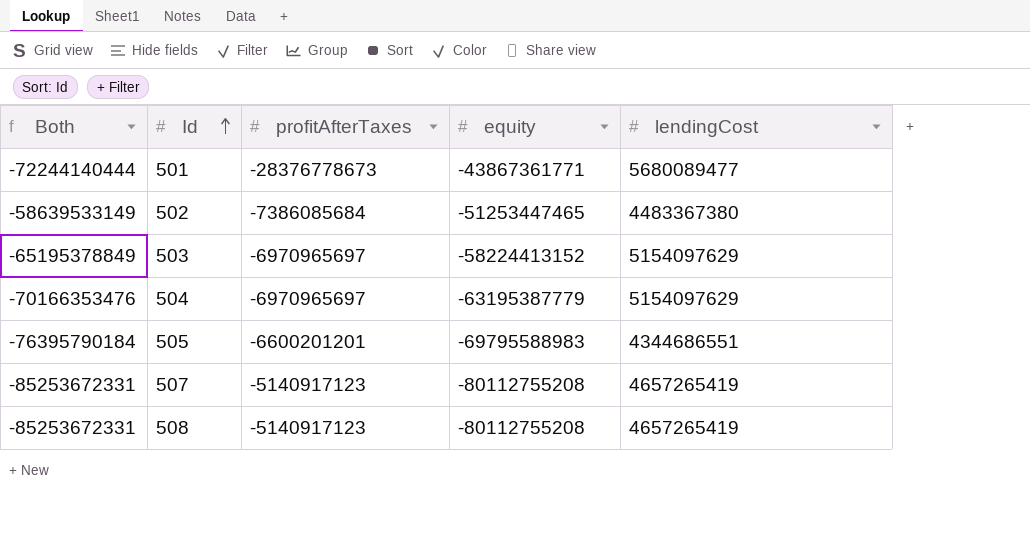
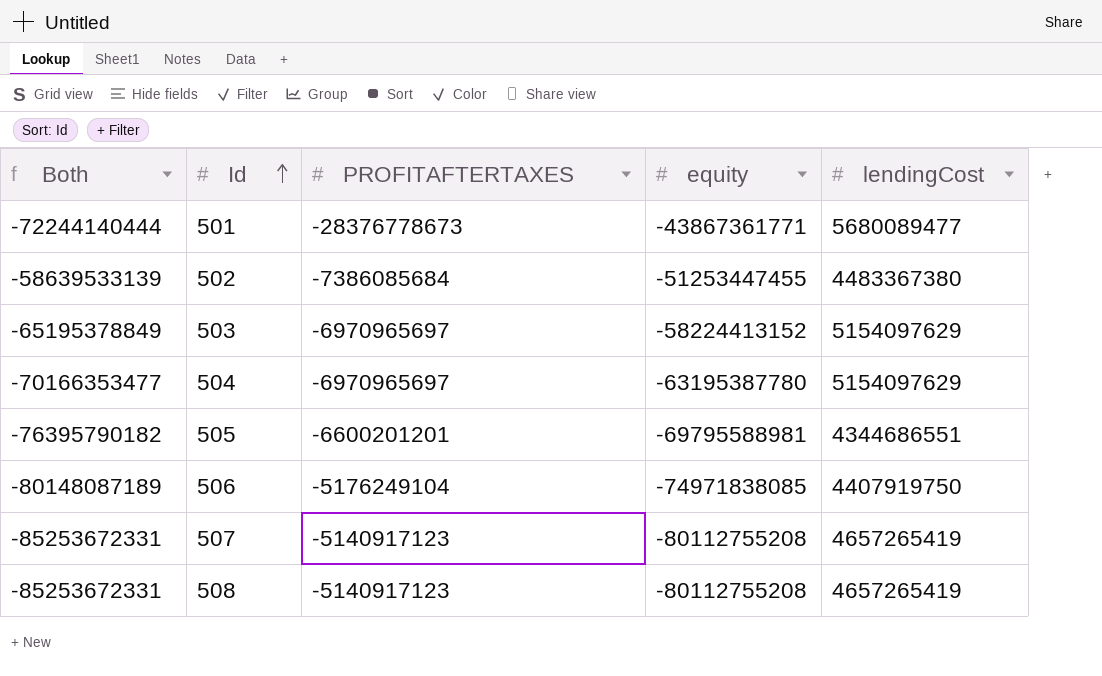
column name: profitAfterTaxes -> PROFITAFTERTAXES
502 | Both: -58639533149 -> -58639533139
502 | equity: -51253447465 -> -51253447455
504 | Both: -70166353476 -> -70166353477
504 | equity: -63195387779 -> -63195387780
505 | Both: -76395790184 -> -76395790182
505 | equity: -69795588983 -> -69795588981
row 506: none -> -80148087189 | -5176249104 | -74971838085 | 4407919750

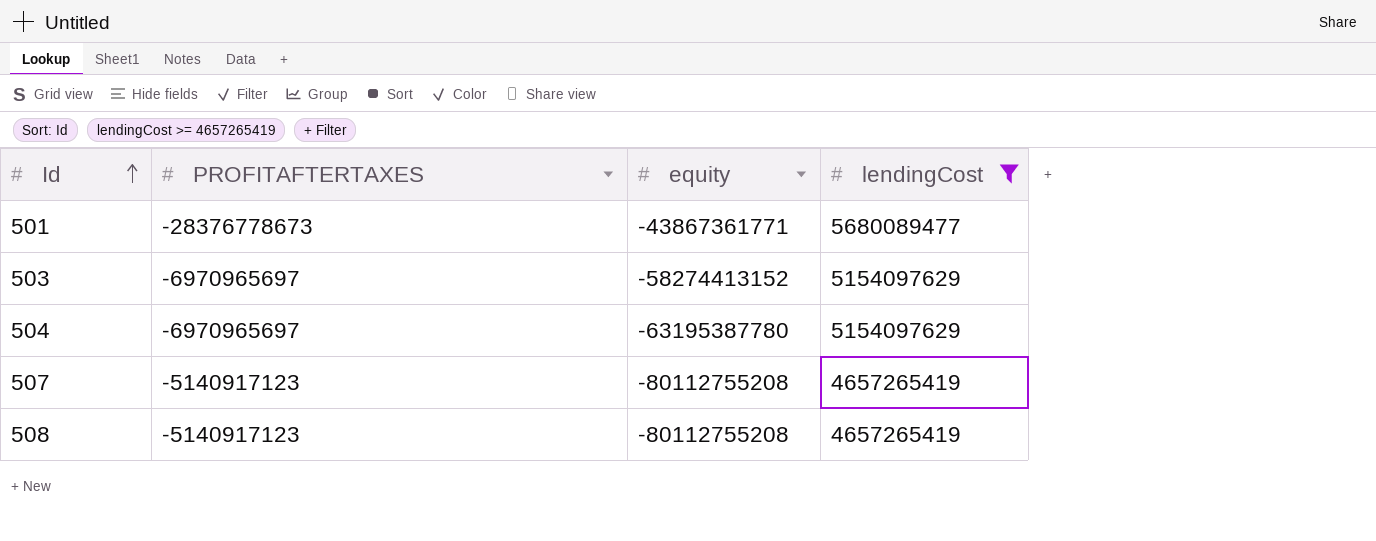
filter: none -> lendingCost >= 4657265419
column Both | formula: [PROFITAFTERTAXES] + [equity] -> none
503 | equity: -58224413152 -> -58274413152

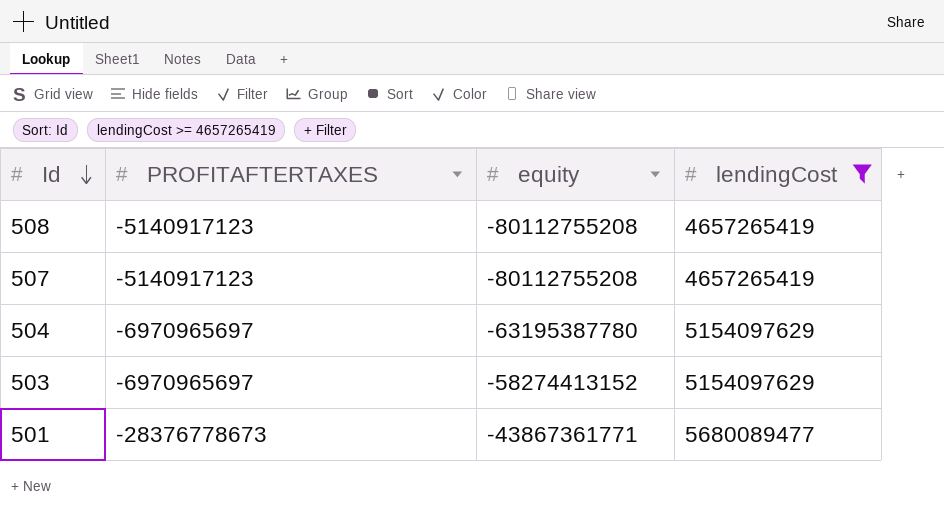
row order: Id ascending -> Id descending

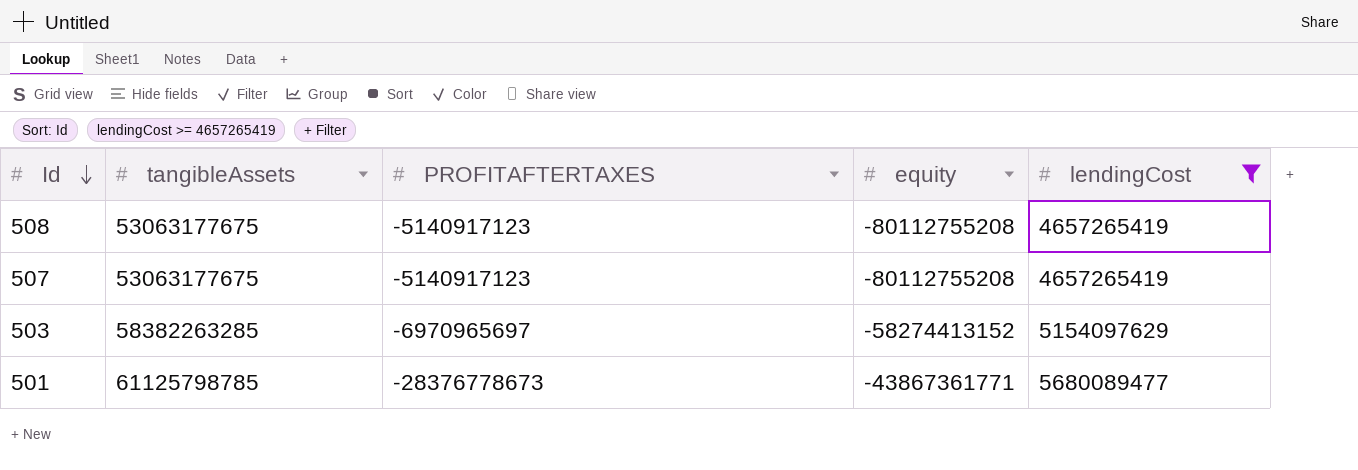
column tangibleAssets | position: none -> 2
row 504: -6970965697 | -63195387780 | 5154097629 -> none

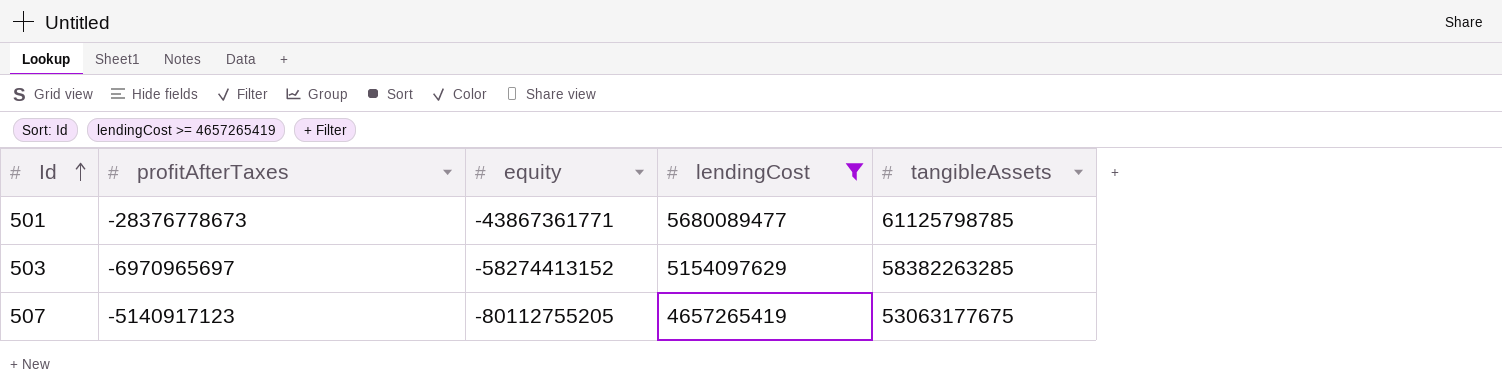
row order: Id descending -> Id ascending
column name: PROFITAFTERTAXES -> profitAfterTaxes
column tangibleAssets | position: 2 -> 5
row 508: 53063177675 | -5140917123 | -80112755208 | 4657265419 -> none
507 | equity: -80112755208 -> -80112755205

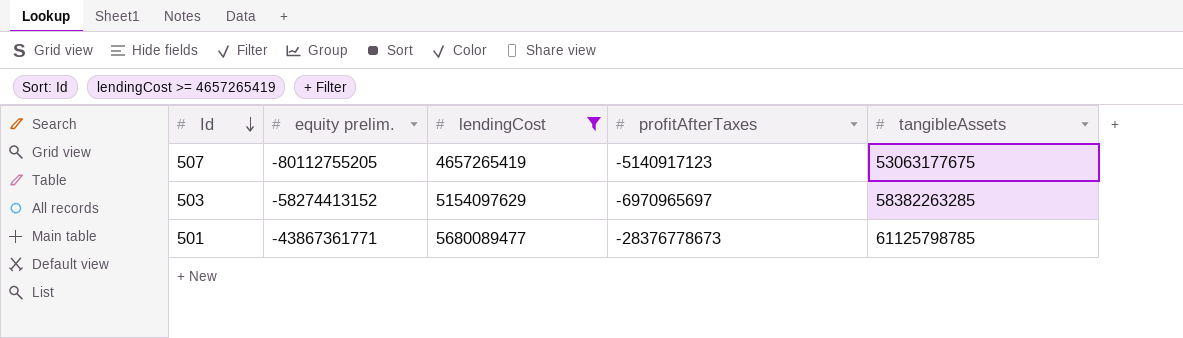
row order: Id ascending -> Id descending
column name: equity -> equity prelim.
column profitAfterTaxes | position: 2 -> 4

